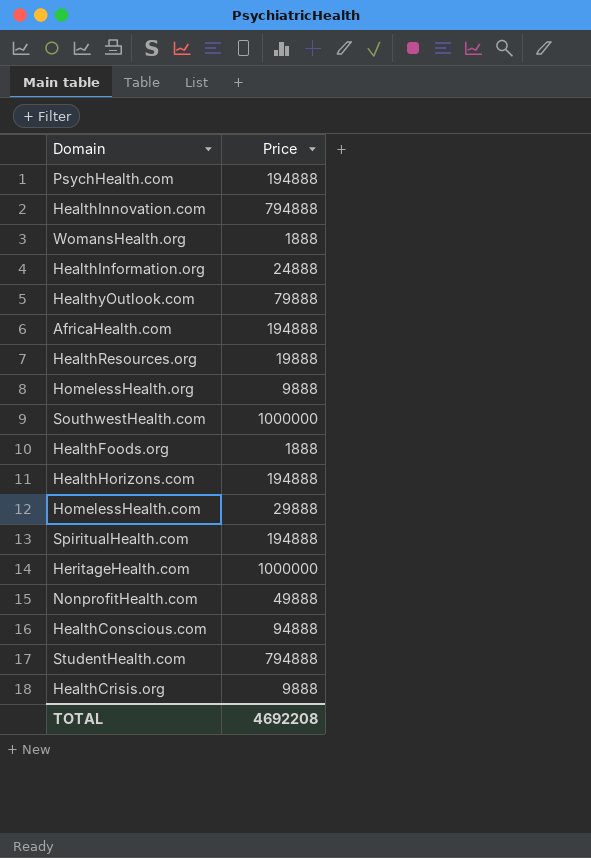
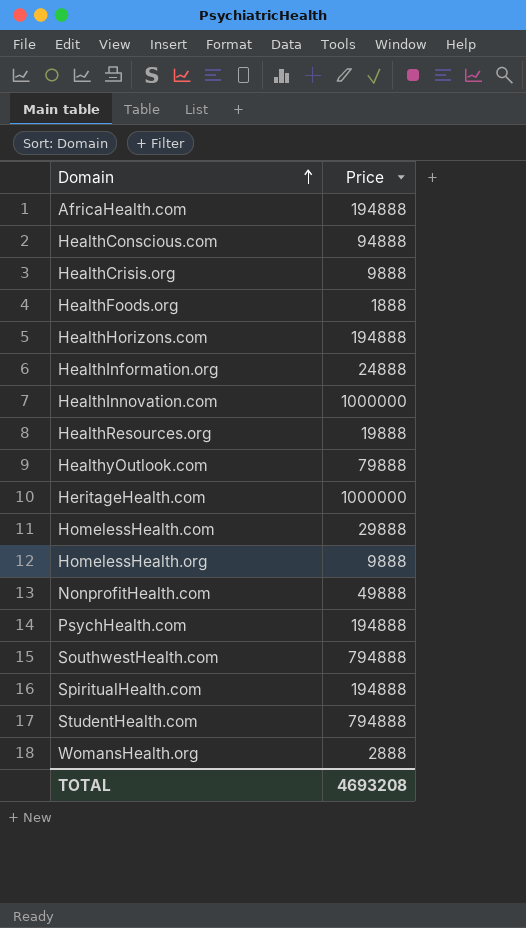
row order: none -> Domain ascending
HealthInnovation.com | Price: 794888 -> 1000000
SouthwestHealth.com | Price: 1000000 -> 794888
WomansHealth.org | Price: 1888 -> 2888
TOTAL | Price: 4692208 -> 4693208

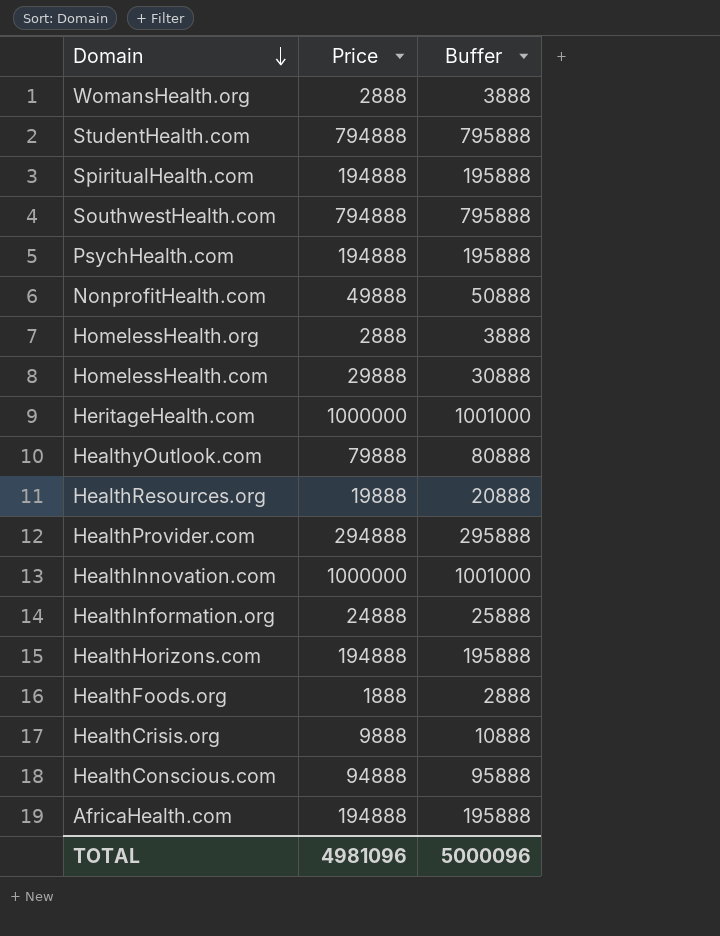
row order: Domain ascending -> Domain descending
column Buffer | formula: none -> [Price] + 1000
HomelessHealth.org | Price: 9888 -> 2888
row HealthProvider.com: none -> 294888 | 295888
TOTAL | Price: 4693208 -> 4981096

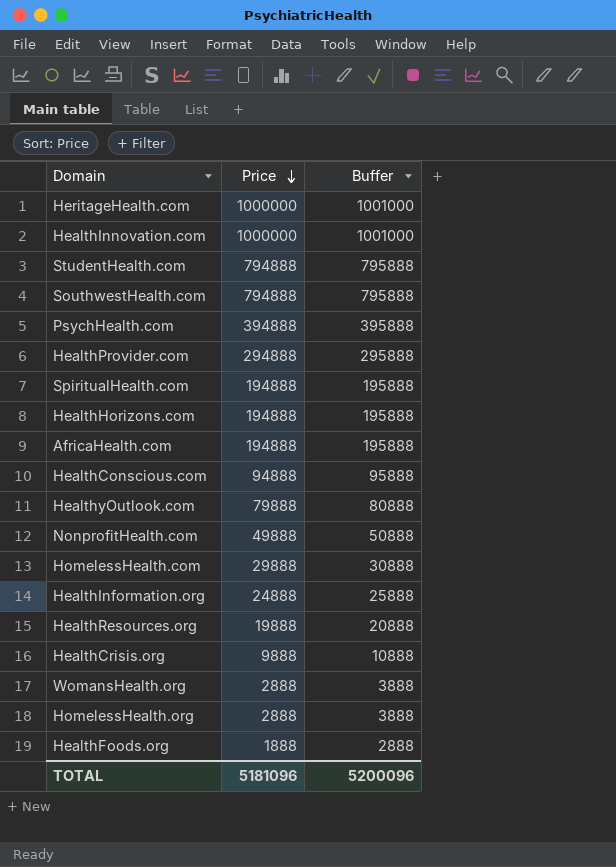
row order: Domain descending -> Price descending
PsychHealth.com | Price: 194888 -> 394888
PsychHealth.com | Buffer: 195888 -> 395888
TOTAL | Price: 4981096 -> 5181096
TOTAL | Buffer: 5000096 -> 5200096

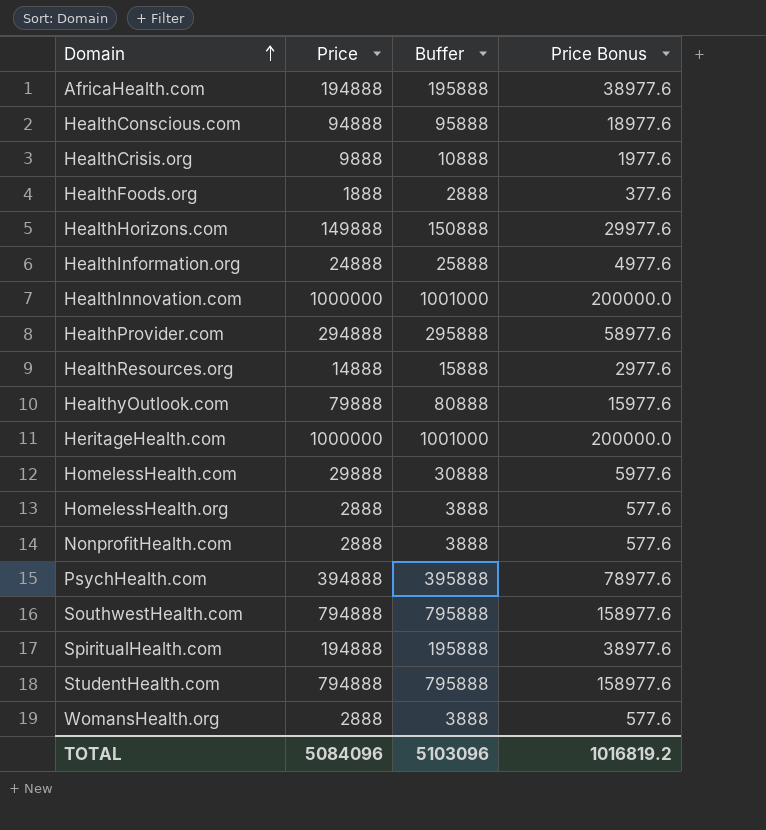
row order: Price descending -> Domain ascending
column Price Bonus | formula: none -> [Price] * 0.2
HealthHorizons.com | Price: 194888 -> 149888
HealthHorizons.com | Buffer: 195888 -> 150888
HealthResources.org | Price: 19888 -> 14888
HealthResources.org | Buffer: 20888 -> 15888
NonprofitHealth.com | Price: 49888 -> 2888
NonprofitHealth.com | Buffer: 50888 -> 3888
TOTAL | Price: 5181096 -> 5084096
TOTAL | Buffer: 5200096 -> 5103096

